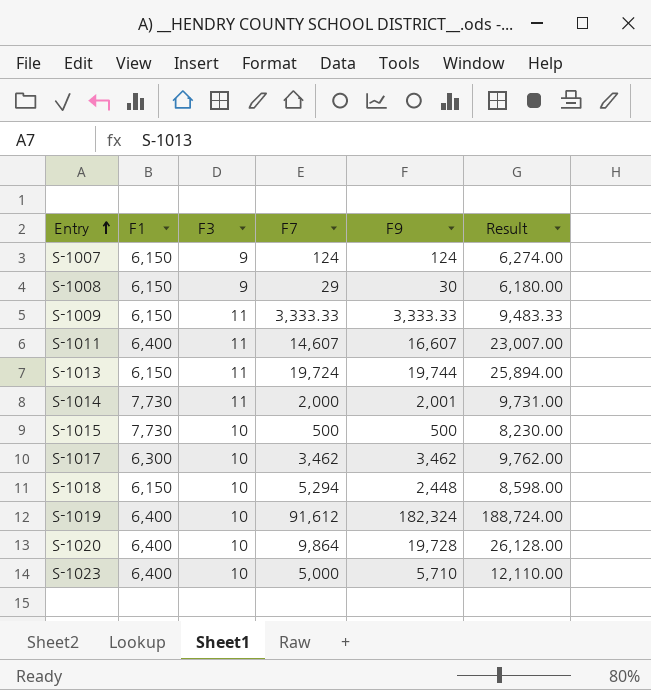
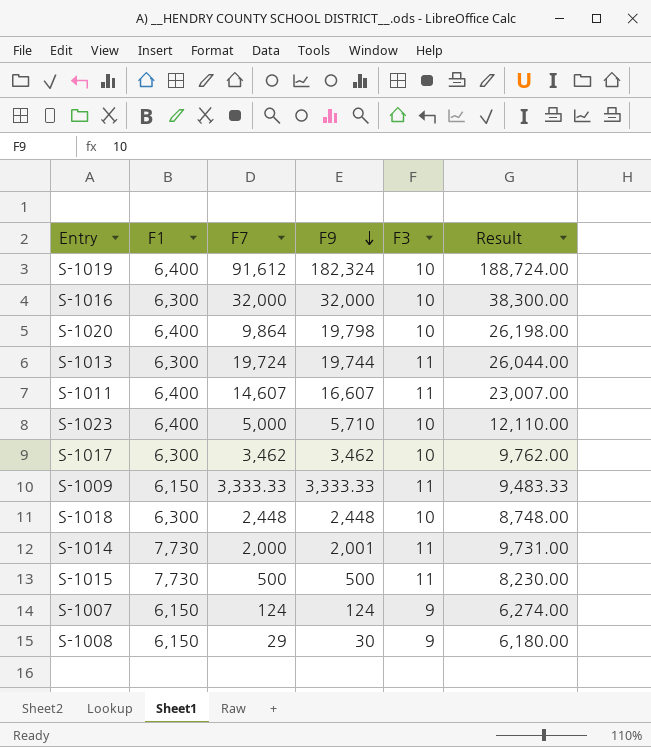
row order: Entry ascending -> F9 descending
column F3 | position: 3 -> 5
row S-1016: none -> 6,300 | 32,000 | 32,000 | 10 | 38,300.00
S-1020 | F9: 19,728 -> 19,798
S-1020 | Result: 26,128.00 -> 26,198.00
S-1013 | F1: 6,150 -> 6,300
S-1013 | Result: 25,894.00 -> 26,044.00
S-1018 | F1: 6,150 -> 6,300
S-1018 | F7: 5,294 -> 2,448
S-1018 | Result: 8,598.00 -> 8,748.00
S-1015 | F3: 10 -> 11

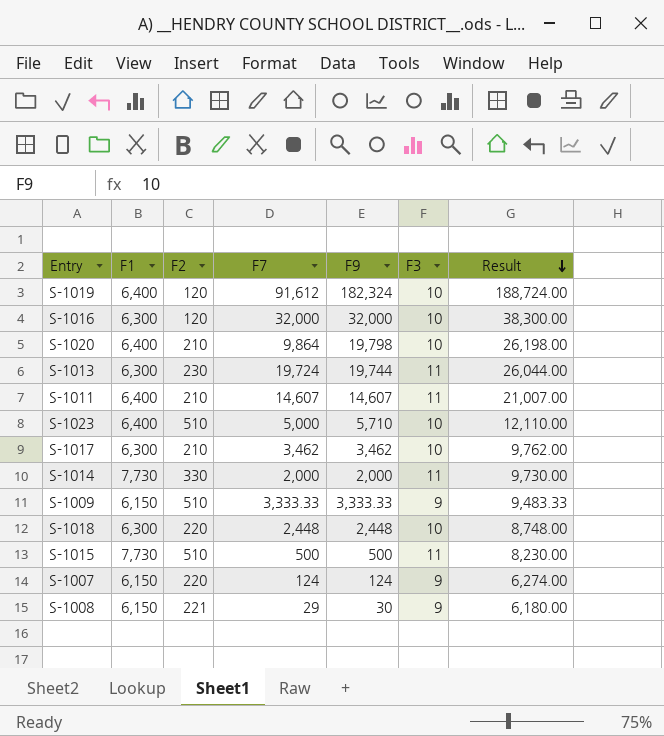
row order: F9 descending -> Result descending
column F2 | position: none -> 3
S-1011 | F9: 16,607 -> 14,607
S-1011 | Result: 23,007.00 -> 21,007.00
S-1014 | F9: 2,001 -> 2,000
S-1014 | Result: 9,731.00 -> 9,730.00
S-1009 | F3: 11 -> 9

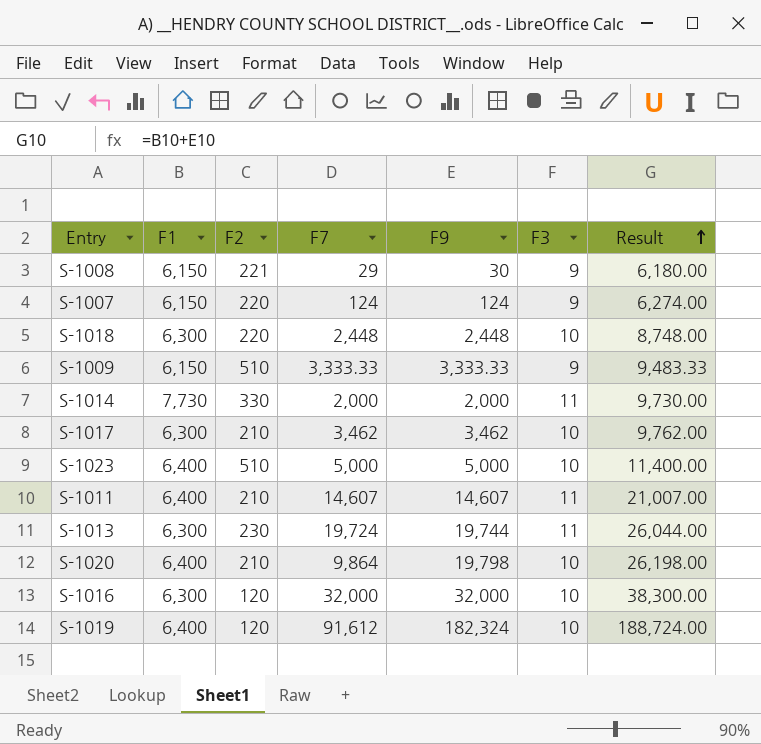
row order: Result descending -> Result ascending
row S-1015: 7,730 | 510 | 500 | 500 | 11 | 8,230.00 -> none
S-1023 | F9: 5,710 -> 5,000
S-1023 | Result: 12,110.00 -> 11,400.00

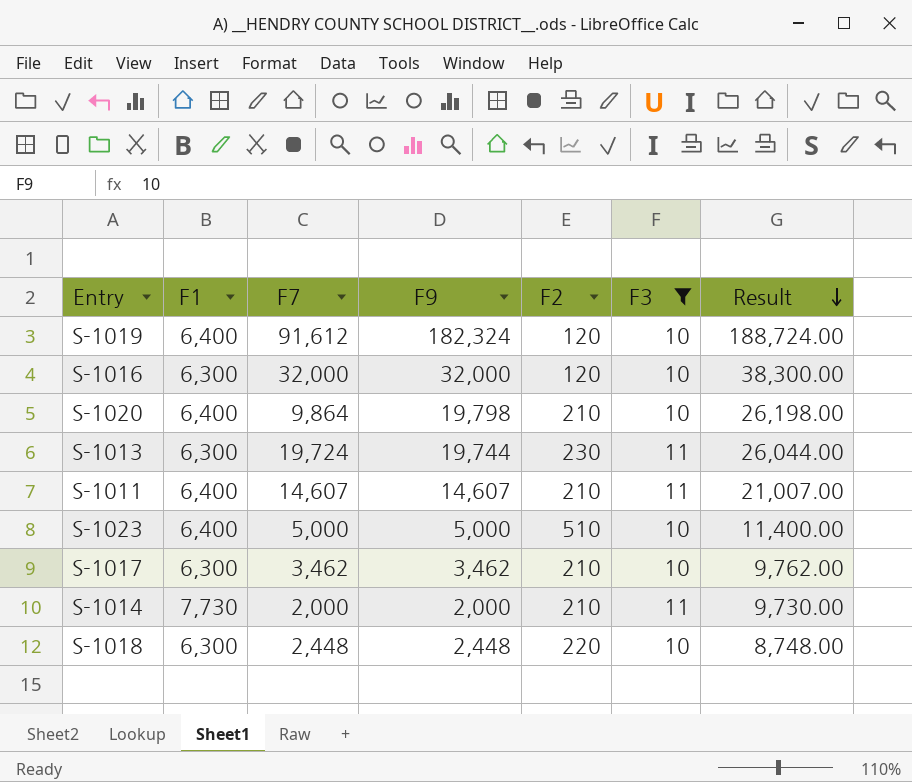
filter: none -> F3 != 9
row order: Result ascending -> Result descending
column F2 | position: 3 -> 5
S-1014 | F2: 330 -> 210

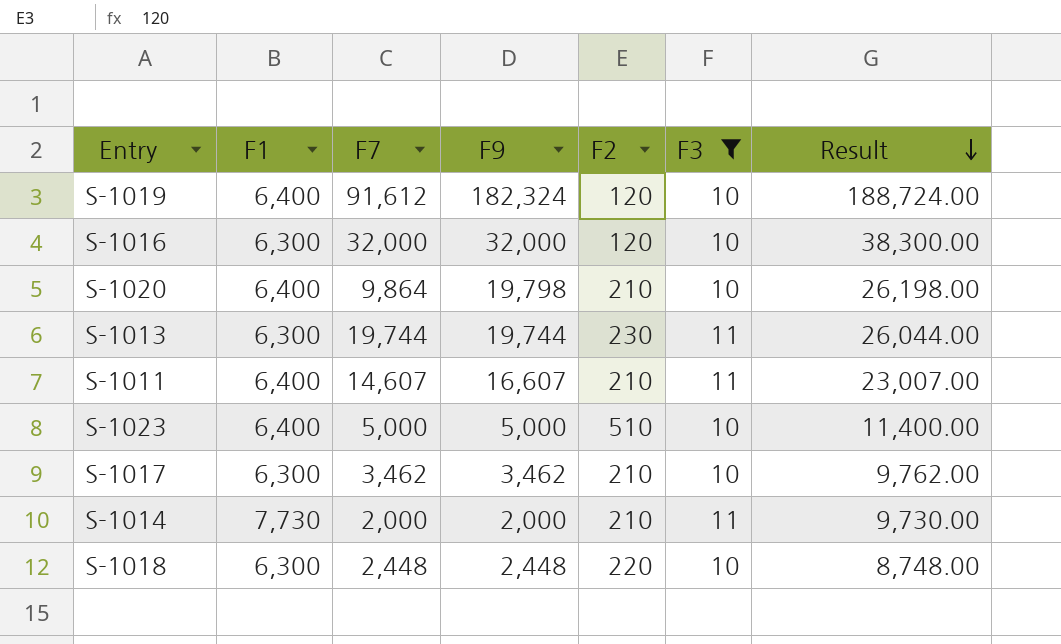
S-1013 | F7: 19,724 -> 19,744
S-1011 | F9: 14,607 -> 16,607
S-1011 | Result: 21,007.00 -> 23,007.00

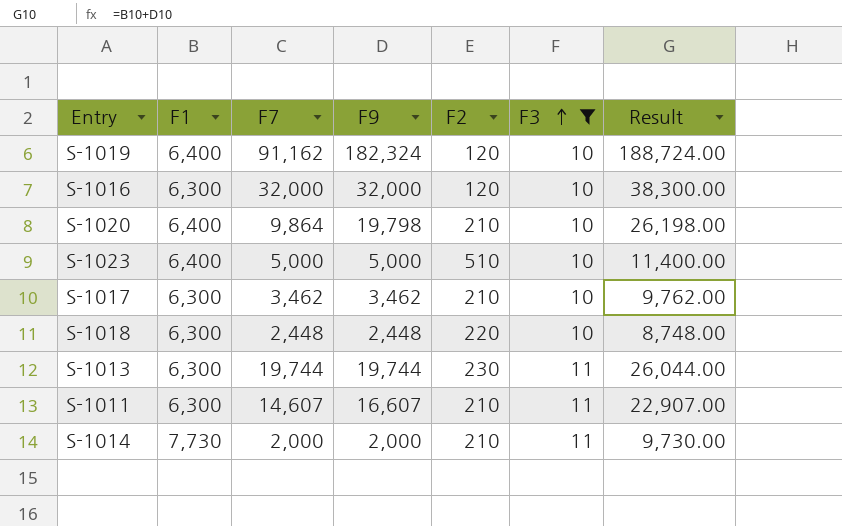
row order: Result descending -> F3 ascending
S-1019 | F7: 91,612 -> 91,162
S-1011 | F1: 6,400 -> 6,300
S-1011 | Result: 23,007.00 -> 22,907.00

